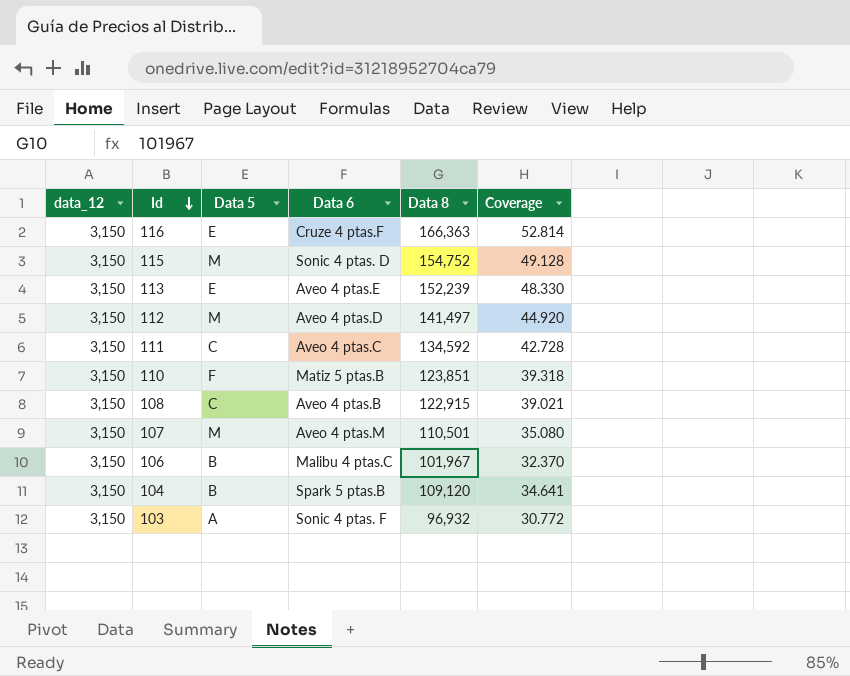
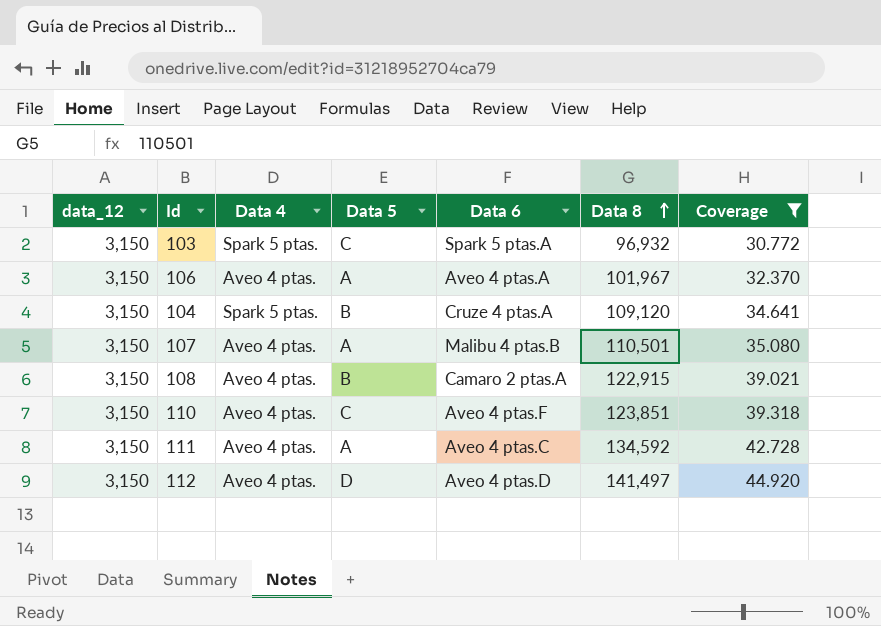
filter: none -> Coverage <= 44.920
row order: Id descending -> Data 8 ascending
column Data 4 | position: none -> 3
103 | Data 5: A -> C
103 | Data 6: Sonic 4 ptas. F -> Spark 5 ptas.A
106 | Data 5: B -> A
106 | Data 6: Malibu 4 ptas.C -> Aveo 4 ptas.A
104 | Data 6: Spark 5 ptas.B -> Cruze 4 ptas.A
107 | Data 5: M -> A
107 | Data 6: Aveo 4 ptas.M -> Malibu 4 ptas.B
108 | Data 5: C -> B
108 | Data 6: Aveo 4 ptas.B -> Camaro 2 ptas.A
110 | Data 5: F -> C
110 | Data 6: Matiz 5 ptas.B -> Aveo 4 ptas.F
111 | Data 5: C -> A
112 | Data 5: M -> D

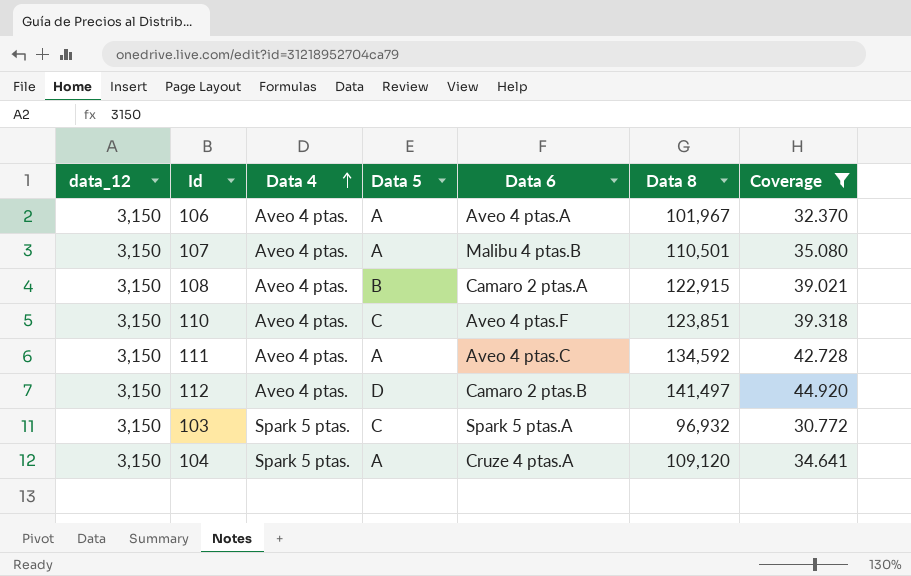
row order: Data 8 ascending -> Data 4 ascending
112 | Data 6: Aveo 4 ptas.D -> Camaro 2 ptas.B
104 | Data 5: B -> A

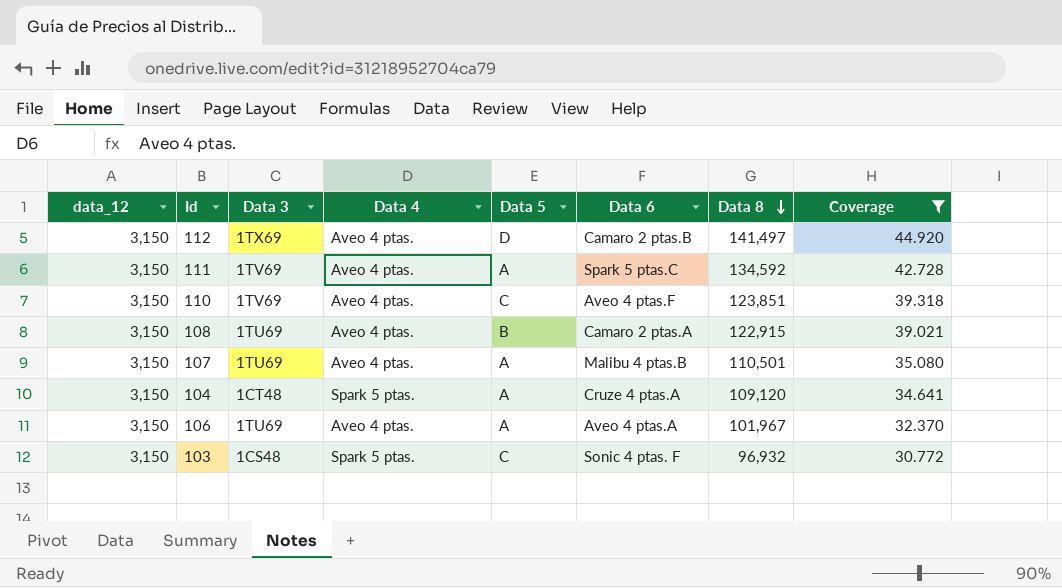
row order: Data 4 ascending -> Data 8 descending
column Data 3 | position: none -> 3
111 | Data 6: Aveo 4 ptas.C -> Spark 5 ptas.C
103 | Data 6: Spark 5 ptas.A -> Sonic 4 ptas. F

